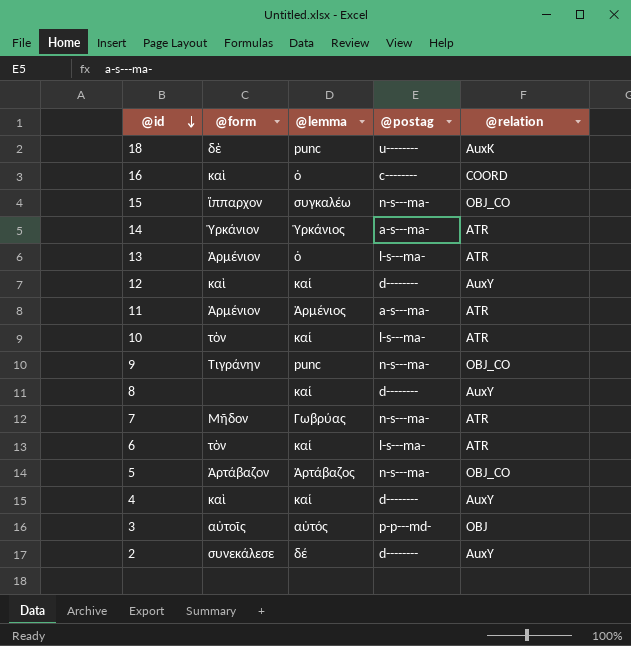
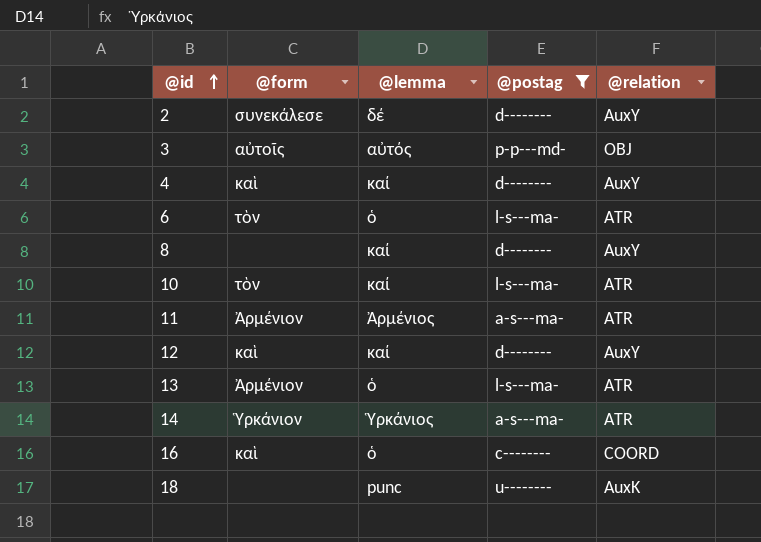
filter: none -> @postag != n-s---ma-
row order: @id descending -> @id ascending
6 | @lemma: καί -> ὁ
18 | @form: δὲ -> none

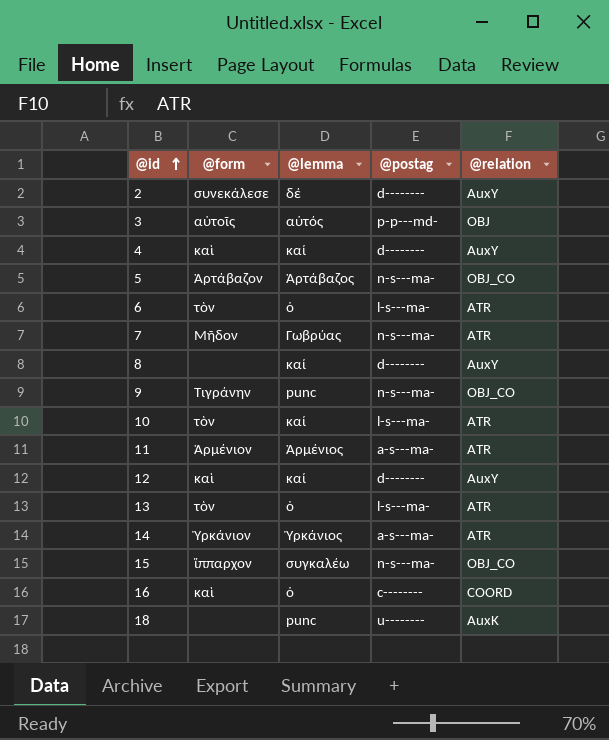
filter: @postag != n-s---ma- -> none
13 | @form: Ἀρμένιον -> τὸν

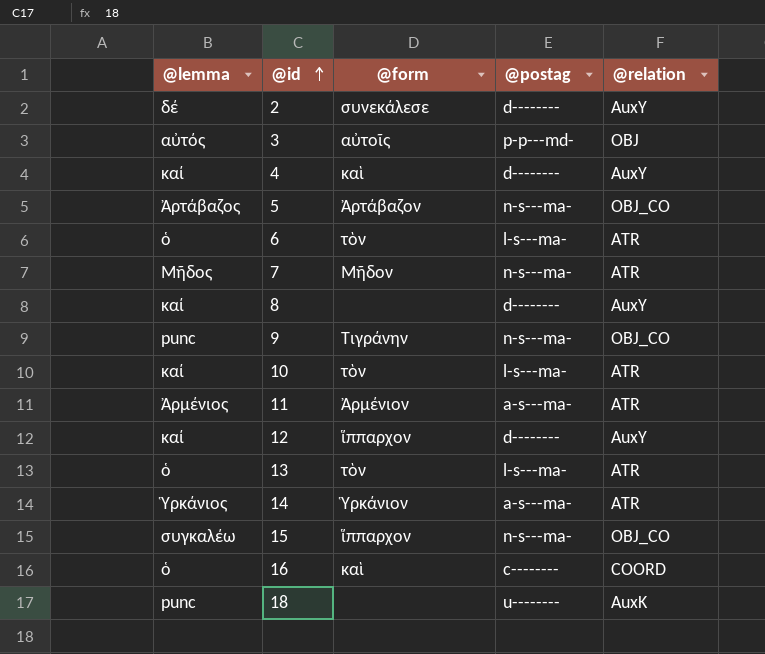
column @lemma | position: 3 -> 1
7 | @lemma: Γωβρύας -> Μῆδος
12 | @form: καὶ -> ἵππαρχον

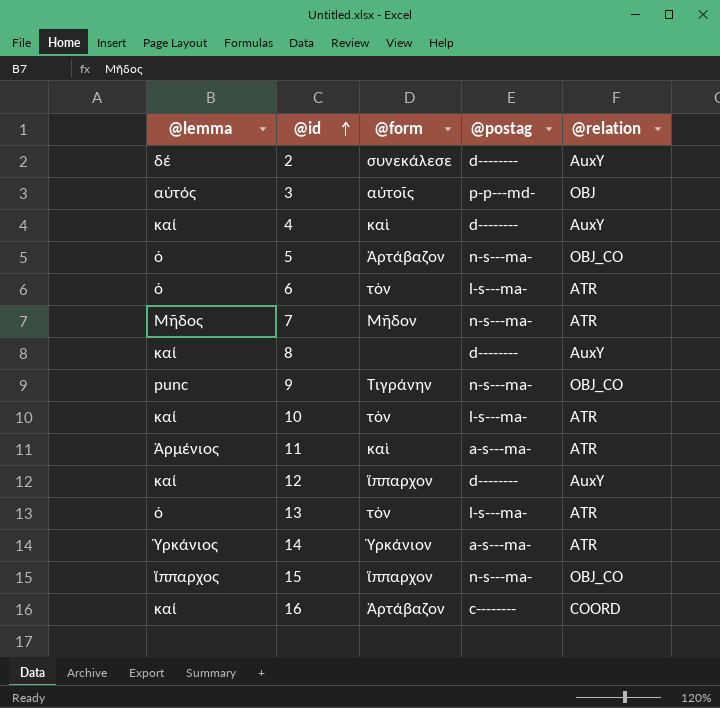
row 18: punc | none | u-------- | AuxK -> none
5 | @lemma: Ἀρτάβαζος -> ὁ
11 | @form: Ἀρμένιον -> καὶ
15 | @lemma: συγκαλέω -> ἵππαρχος
16 | @lemma: ὁ -> καί
16 | @form: καὶ -> Ἀρτάβαζον

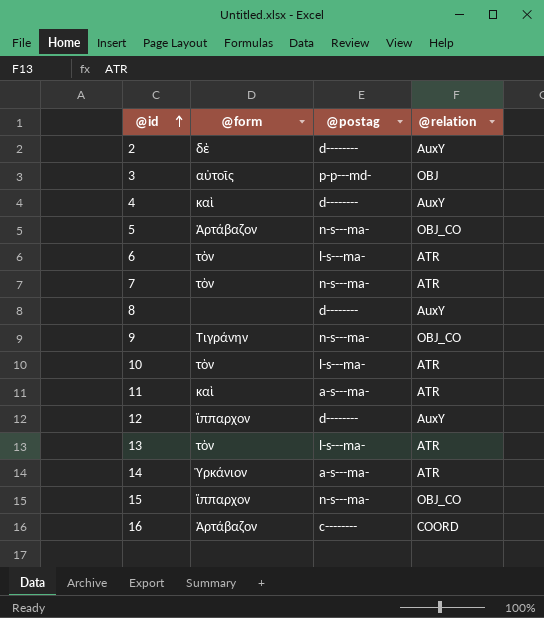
column @lemma | position: 1 -> none
2 | @form: συνεκάλεσε -> δὲ
7 | @form: Μῆδον -> τὸν

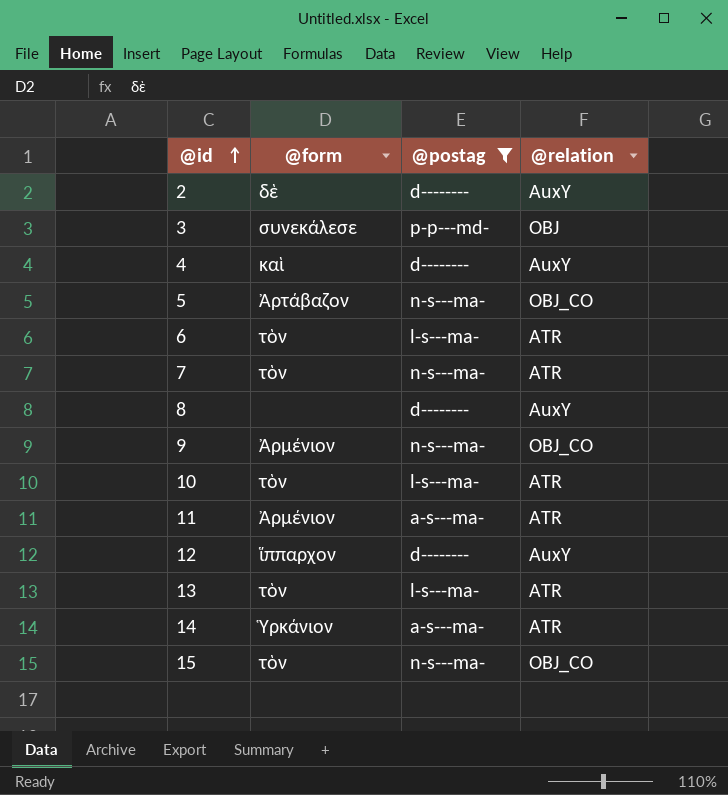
filter: none -> @postag != c--------
3 | @form: αὐτοῖς -> συνεκάλεσε
9 | @form: Τιγράνην -> Ἀρμένιον
11 | @form: καὶ -> Ἀρμένιον
15 | @form: ἵππαρχον -> τὸν

